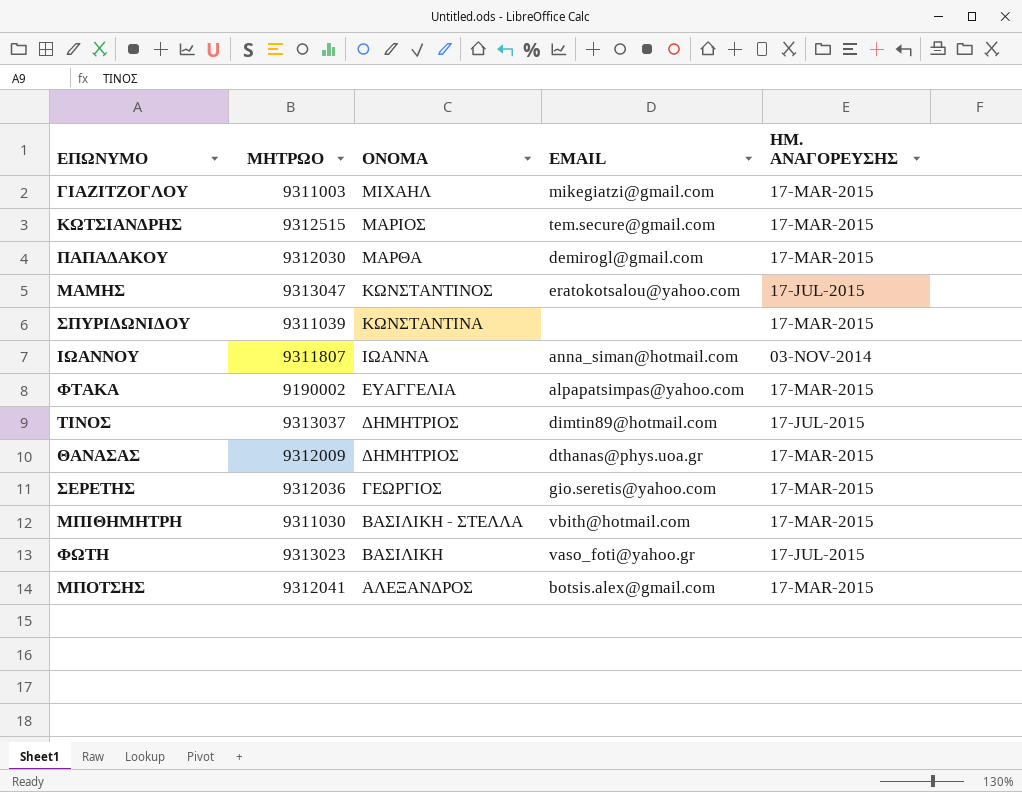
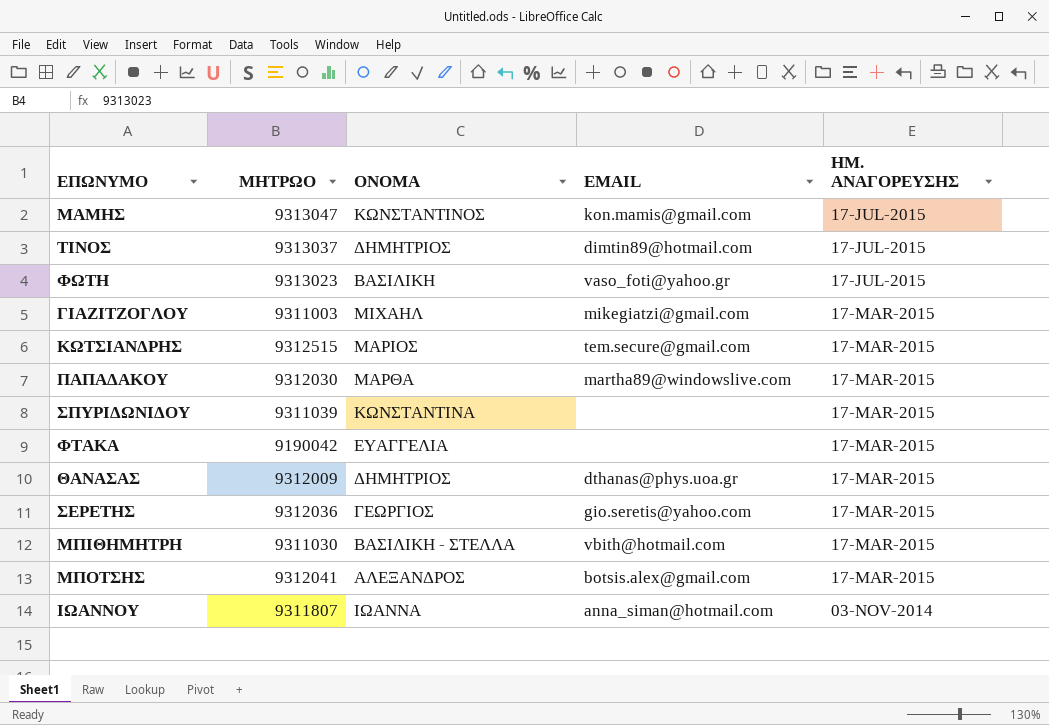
row order: ΟΝΟΜΑ descending -> ΗΜ. ΑΝΑΓΟΡΕΥΣΗΣ descending
ΜΑΜΗΣ | EMAIL: eratokotsalou@yahoo.com -> kon.mamis@gmail.com
ΠΑΠΑΔΑΚΟΥ | EMAIL: demirogl@gmail.com -> martha89@windowslive.com
ΦΤΑΚΑ | ΜΗΤΡΩΟ: 9190002 -> 9190042
ΦΤΑΚΑ | EMAIL: alpapatsimpas@yahoo.com -> none

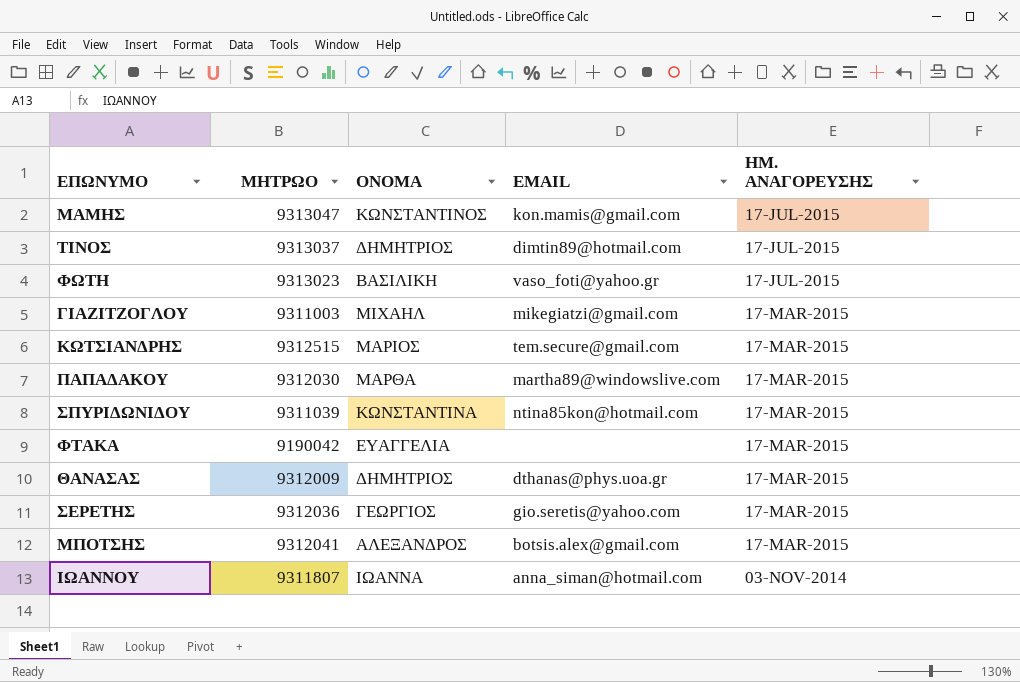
row ΜΠΙΘΗΜΗΤΡΗ: 9311030 | ΒΑΣΙΛΙΚΗ - ΣΤΕΛΛΑ | vbith@hotmail.com | 17-MAR-2015 -> none
ΣΠΥΡΙΔΩΝΙΔΟΥ | EMAIL: none -> ntina85kon@hotmail.com

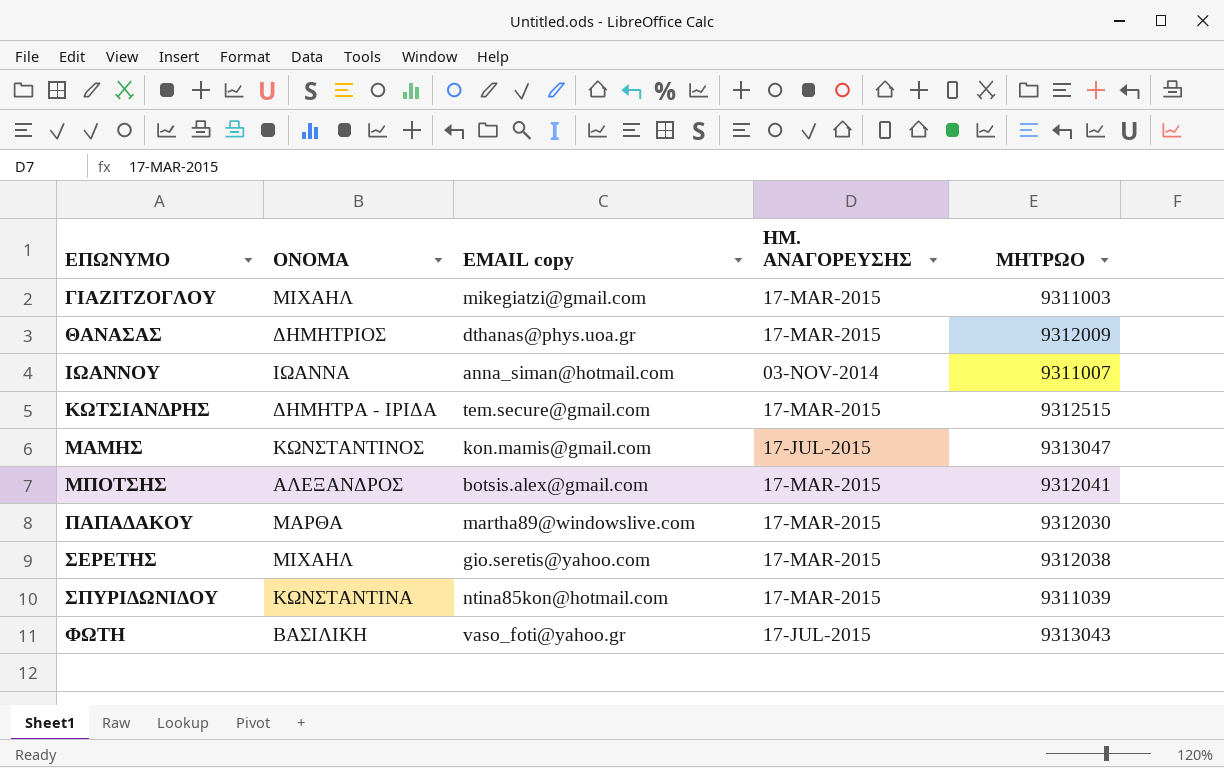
row order: ΗΜ. ΑΝΑΓΟΡΕΥΣΗΣ descending -> ΕΠΩΝΥΜΟ ascending
column name: EMAIL -> EMAIL copy
column ΜΗΤΡΩΟ | position: 2 -> 5
row ΤΙΝΟΣ: 9313037 | ΔΗΜΗΤΡΙΟΣ | dimtin89@hotmail.com | 17-JUL-2015 -> none
row ΦΤΑΚΑ: 9190042 | ΕΥΑΓΓΕΛΙΑ | none | 17-MAR-2015 -> none
ΙΩΑΝΝΟΥ | ΜΗΤΡΩΟ: 9311807 -> 9311007
ΚΩΤΣΙΑΝΔΡΗΣ | ΟΝΟΜΑ: ΜΑΡΙΟΣ -> ΔΗΜΗΤΡΑ - ΙΡΙΔΑ
ΣΕΡΕΤΗΣ | ΟΝΟΜΑ: ΓΕΩΡΓΙΟΣ -> ΜΙΧΑΗΛ
ΣΕΡΕΤΗΣ | ΜΗΤΡΩΟ: 9312036 -> 9312038
ΦΩΤΗ | ΜΗΤΡΩΟ: 9313023 -> 9313043

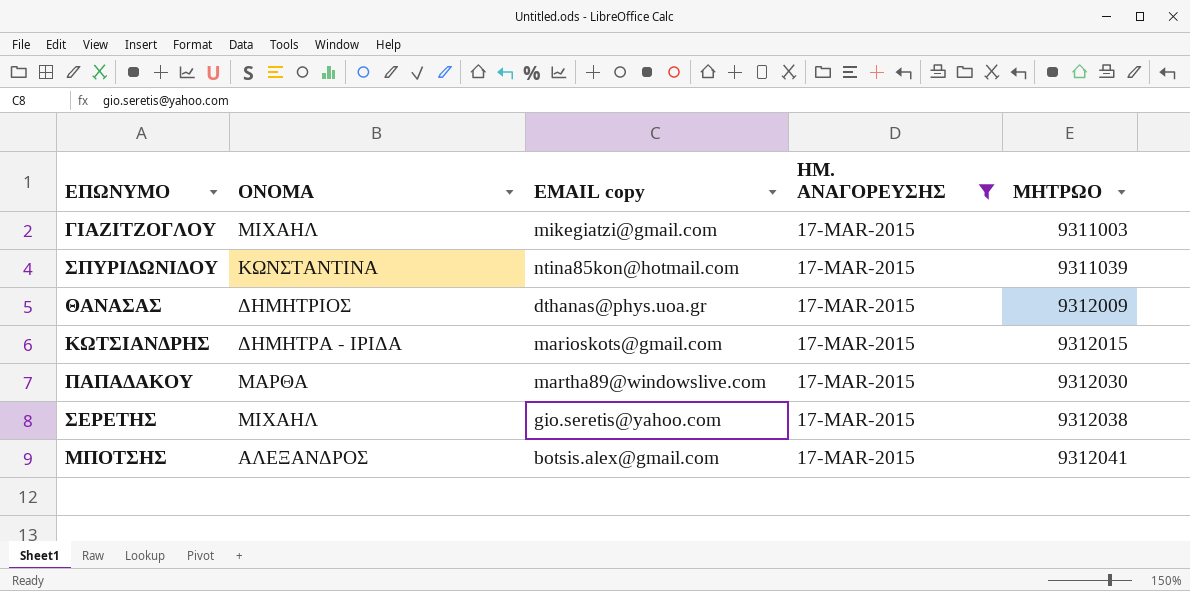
filter: none -> ΗΜ. ΑΝΑΓΟΡΕΥΣΗΣ = 17-MAR-2015
row order: ΕΠΩΝΥΜΟ ascending -> ΜΗΤΡΩΟ ascending
ΚΩΤΣΙΑΝΔΡΗΣ | EMAIL copy: tem.secure@gmail.com -> marioskots@gmail.com
ΚΩΤΣΙΑΝΔΡΗΣ | ΜΗΤΡΩΟ: 9312515 -> 9312015

